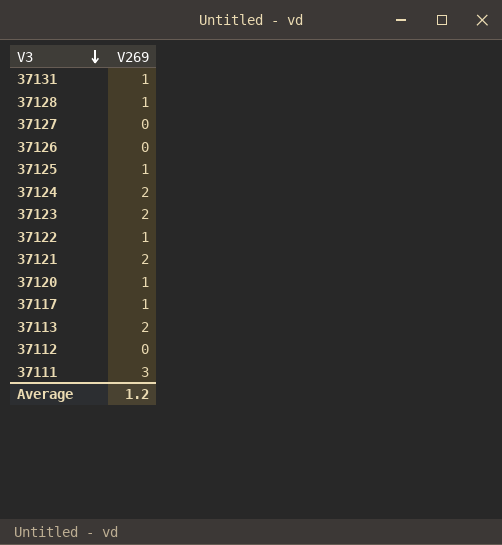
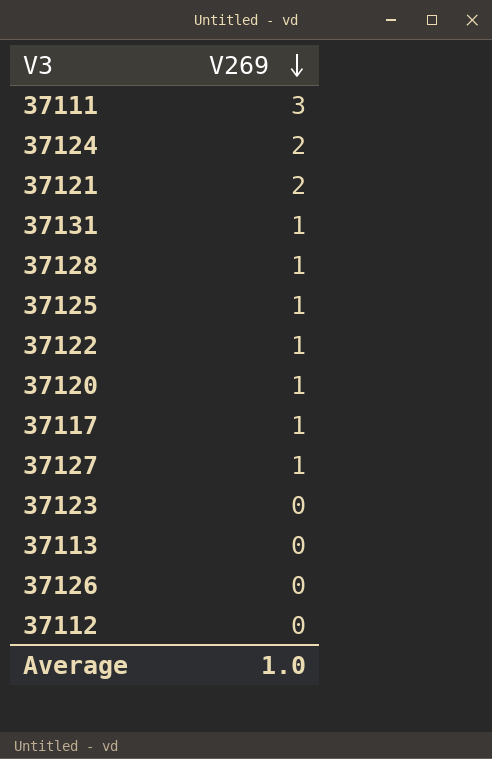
row order: V3 descending -> V269 descending
37127 | V269: 0 -> 1
37123 | V269: 2 -> 0
37113 | V269: 2 -> 0
Average | V269: 1.2 -> 1.0

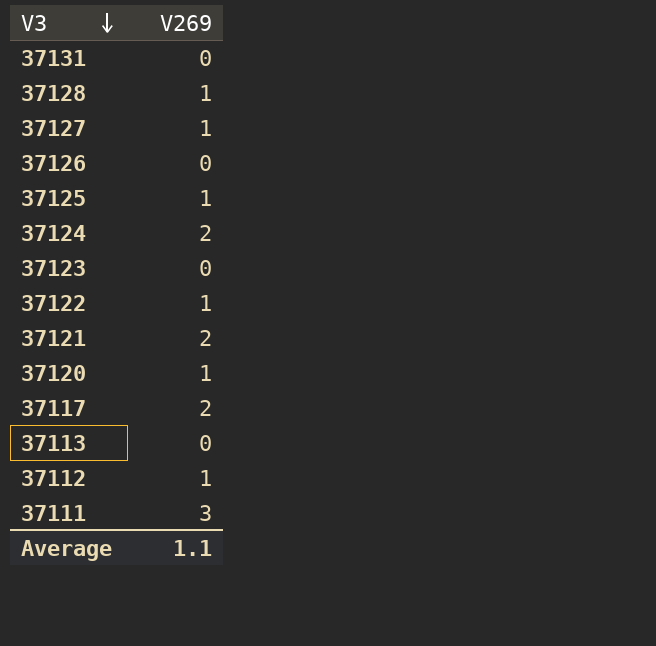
row order: V269 descending -> V3 descending
37131 | V269: 1 -> 0
37117 | V269: 1 -> 2
37112 | V269: 0 -> 1
Average | V269: 1.0 -> 1.1

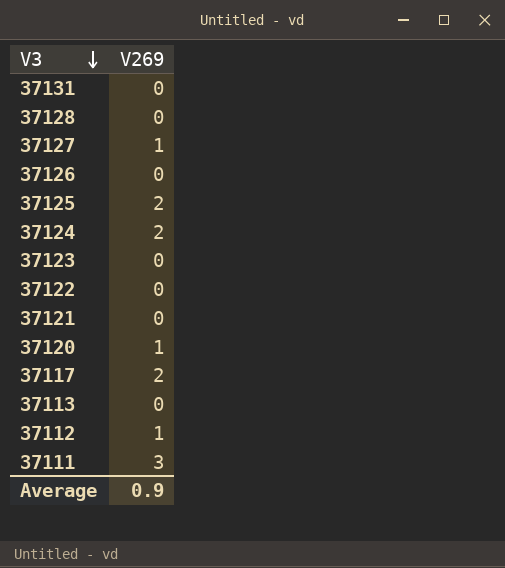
37128 | V269: 1 -> 0
37125 | V269: 1 -> 2
37122 | V269: 1 -> 0
37121 | V269: 2 -> 0
Average | V269: 1.1 -> 0.9

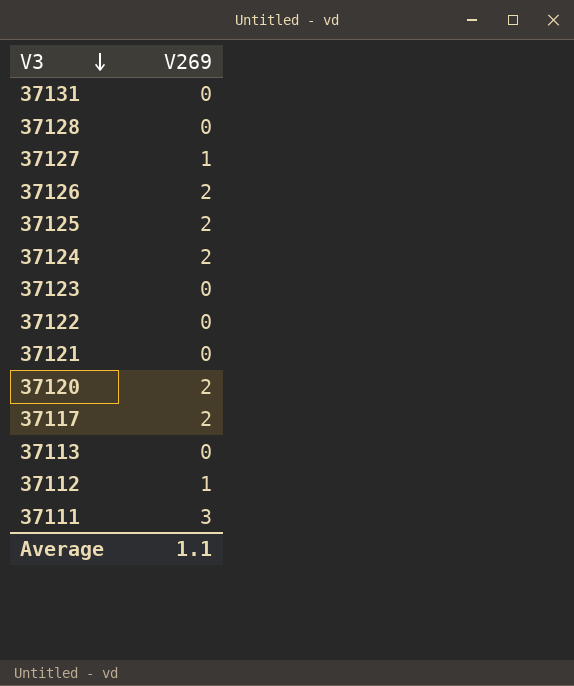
37126 | V269: 0 -> 2
37120 | V269: 1 -> 2
Average | V269: 0.9 -> 1.1

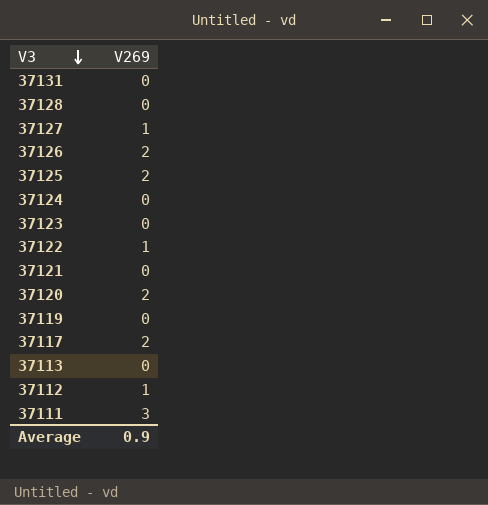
37124 | V269: 2 -> 0
37122 | V269: 0 -> 1
row 37119: none -> 0
Average | V269: 1.1 -> 0.9

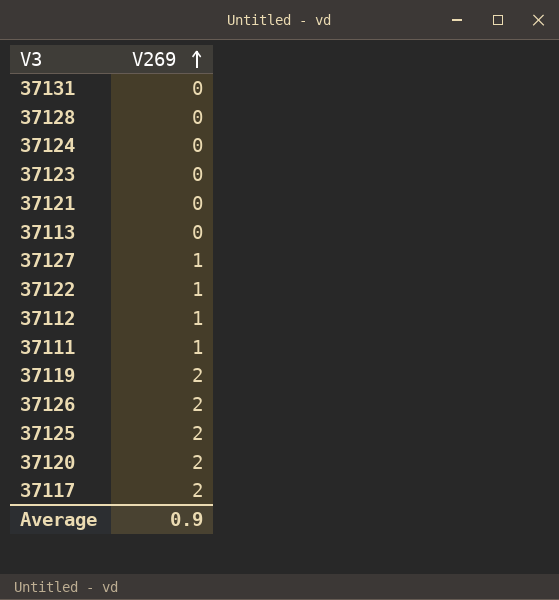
row order: V3 descending -> V269 ascending
37111 | V269: 3 -> 1
37119 | V269: 0 -> 2

